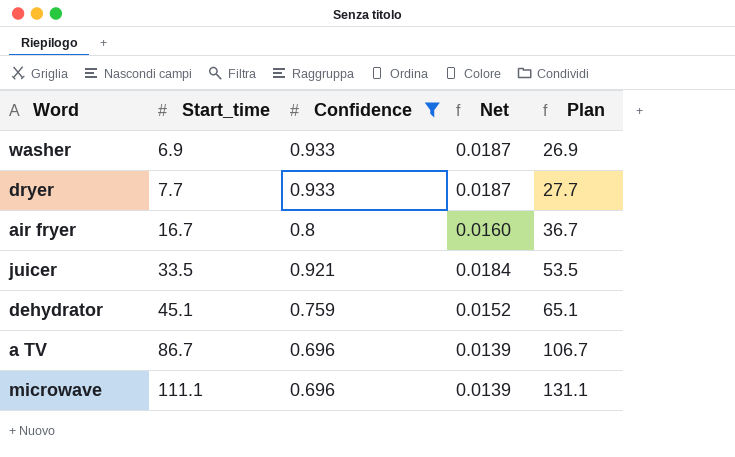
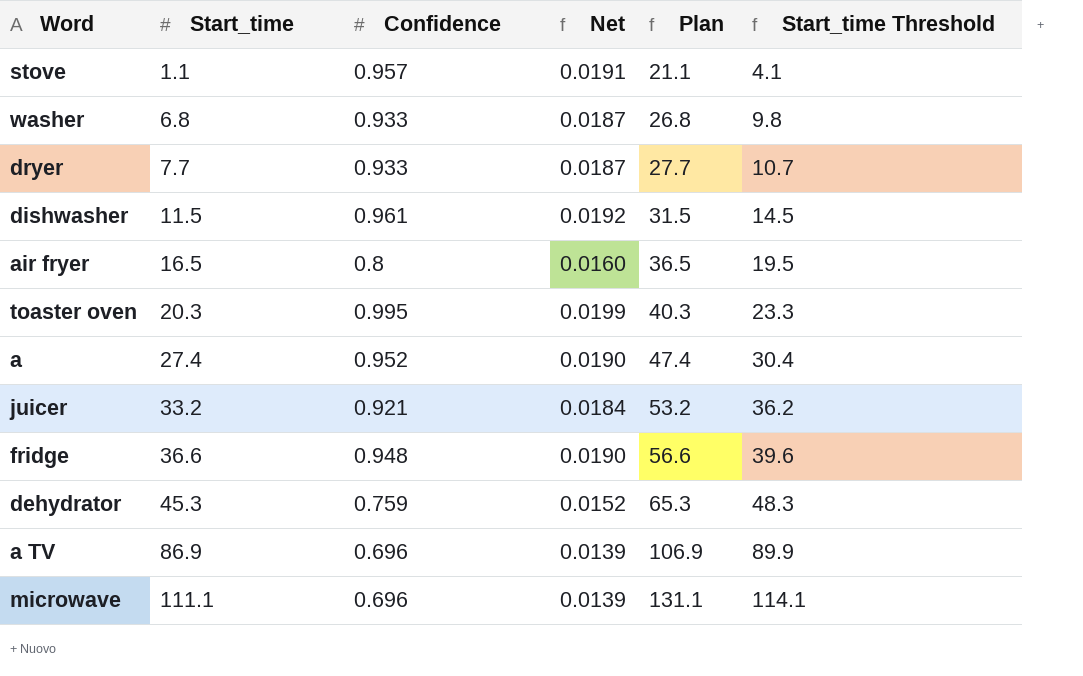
filter: Confidence <= 0.933 -> none
column Start_time Threshold | formula: none -> [Start_time] + 3
washer | Start_time: 6.9 -> 6.8
washer | Plan: 26.9 -> 26.8
air fryer | Start_time: 16.7 -> 16.5
air fryer | Plan: 36.7 -> 36.5
juicer | Start_time: 33.5 -> 33.2
juicer | Plan: 53.5 -> 53.2
dehydrator | Start_time: 45.1 -> 45.3
dehydrator | Plan: 65.1 -> 65.3
a TV | Start_time: 86.7 -> 86.9
a TV | Plan: 106.7 -> 106.9

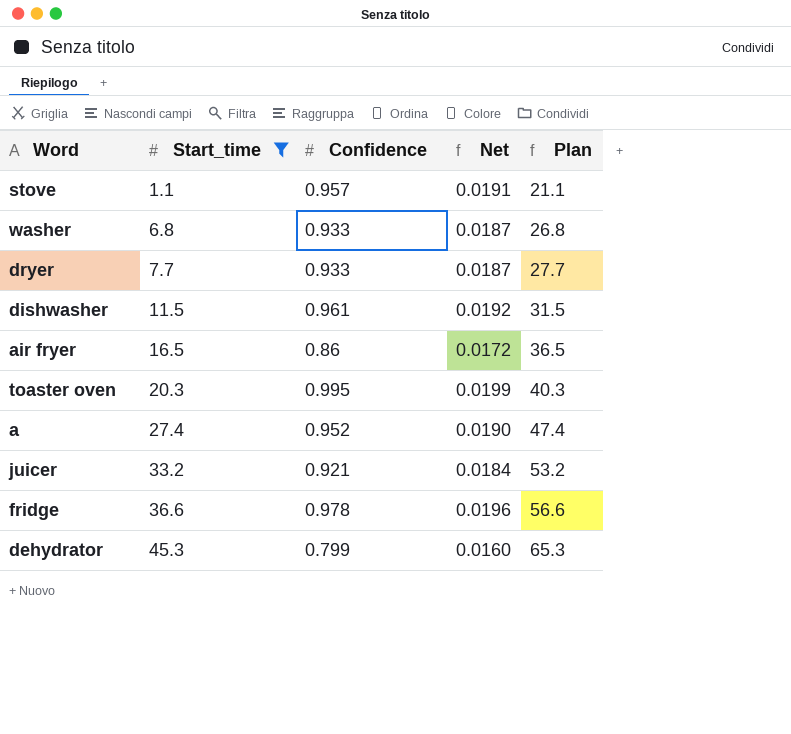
filter: none -> Start_time <= 45.3
column Start_time Threshold | formula: [Start_time] + 3 -> none
air fryer | Confidence: 0.8 -> 0.86
air fryer | Net: 0.0160 -> 0.0172
fridge | Confidence: 0.948 -> 0.978
fridge | Net: 0.0190 -> 0.0196
dehydrator | Confidence: 0.759 -> 0.799
dehydrator | Net: 0.0152 -> 0.0160

